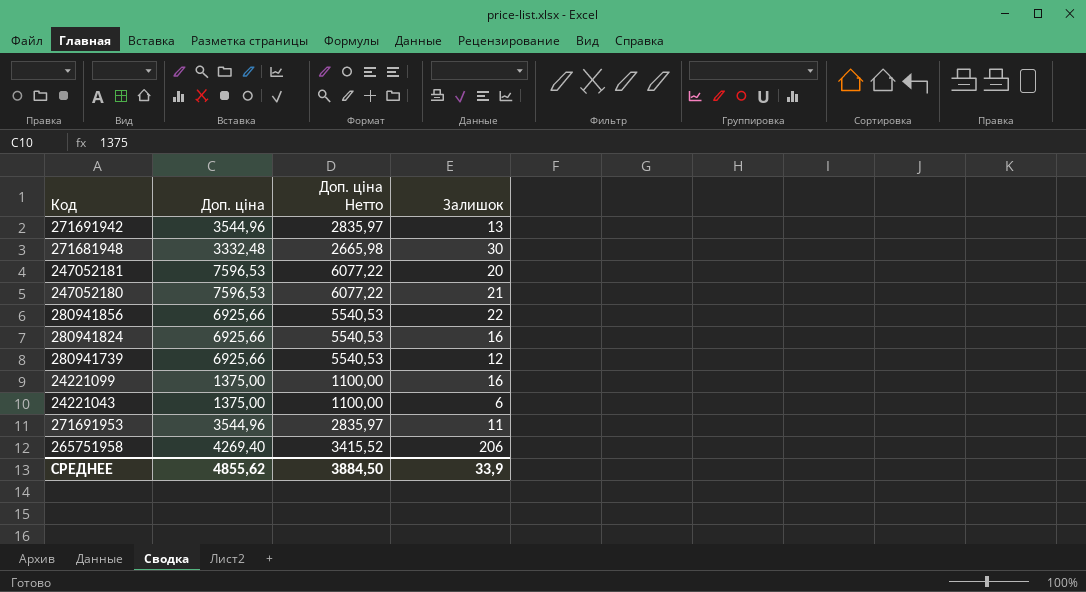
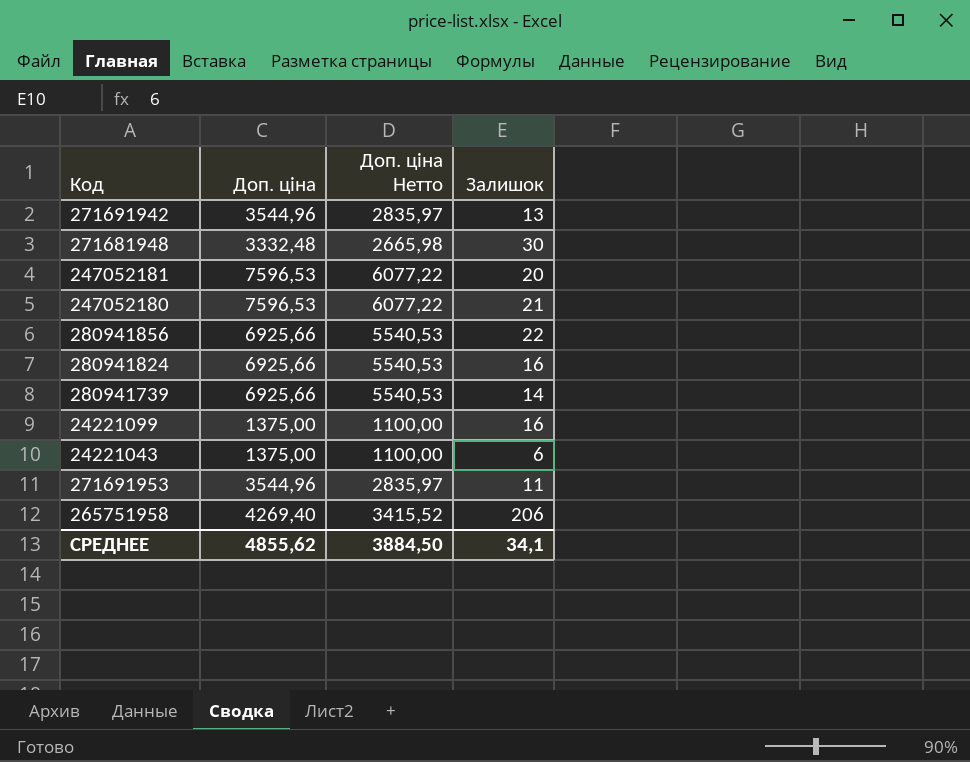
280941739 | Залишок: 12 -> 14
СРЕДНЕЕ | Залишок: 33,9 -> 34,1

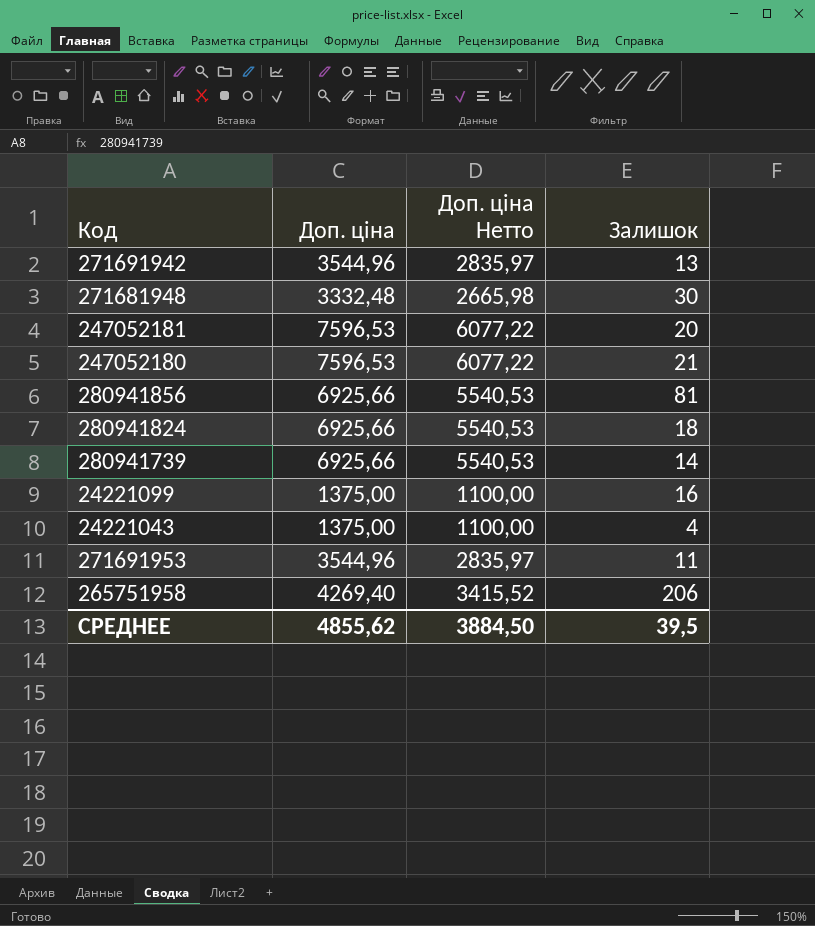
280941856 | Залишок: 22 -> 81
280941824 | Залишок: 16 -> 18
24221043 | Залишок: 6 -> 4
СРЕДНЕЕ | Залишок: 34,1 -> 39,5

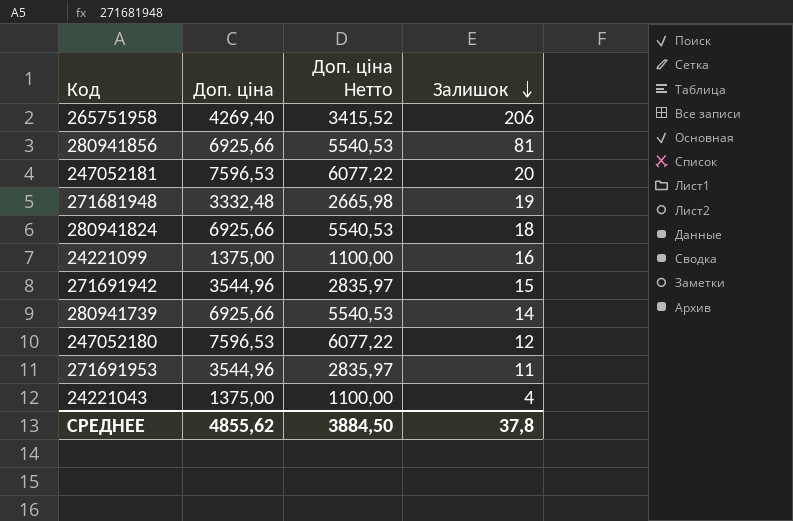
row order: none -> Залишок descending
271681948 | Залишок: 30 -> 19
271691942 | Залишок: 13 -> 15
247052180 | Залишок: 21 -> 12
СРЕДНЕЕ | Залишок: 39,5 -> 37,8

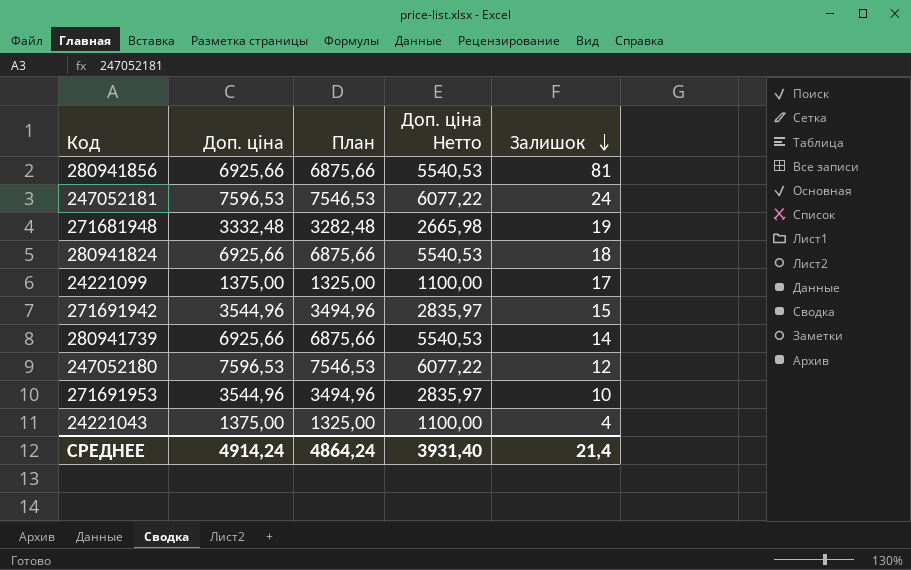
column План | formula: none -> [Доп. ціна] - 50
row 265751958: 4269,40 | 3415,52 | 206 -> none
247052181 | Залишок: 20 -> 24
24221099 | Залишок: 16 -> 17
271691953 | Залишок: 11 -> 10
СРЕДНЕЕ | Доп. ціна: 4855,62 -> 4914,24
СРЕДНЕЕ | Доп. ціна Нетто: 3884,50 -> 3931,40
СРЕДНЕЕ | Залишок: 37,8 -> 21,4

